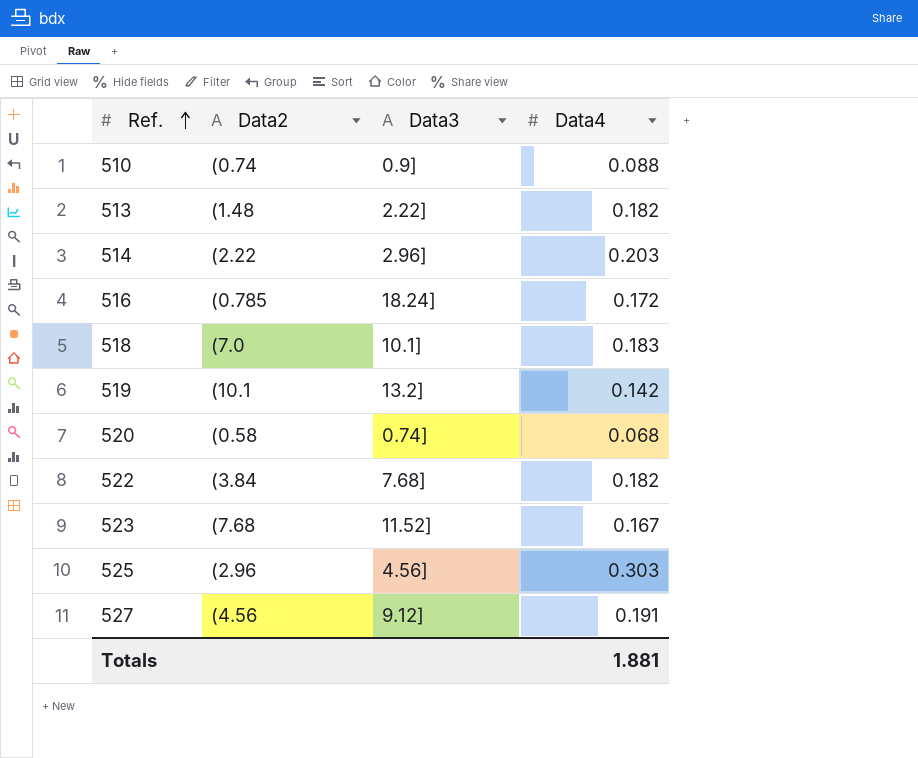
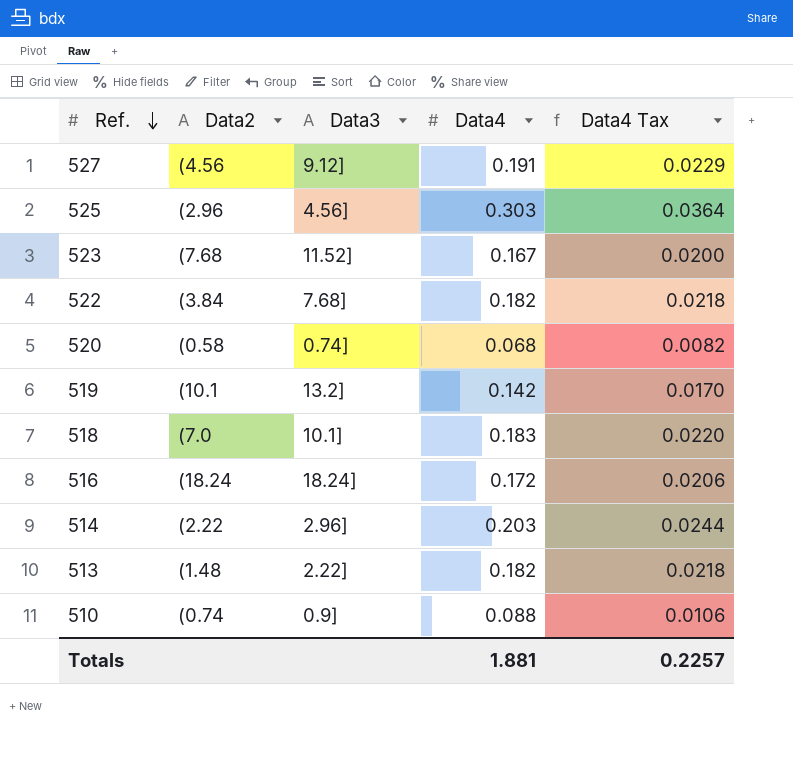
row order: Ref. ascending -> Ref. descending
column Data4 Tax | formula: none -> [Data4] * 0.12
516 | Data2: (0.785 -> (18.24

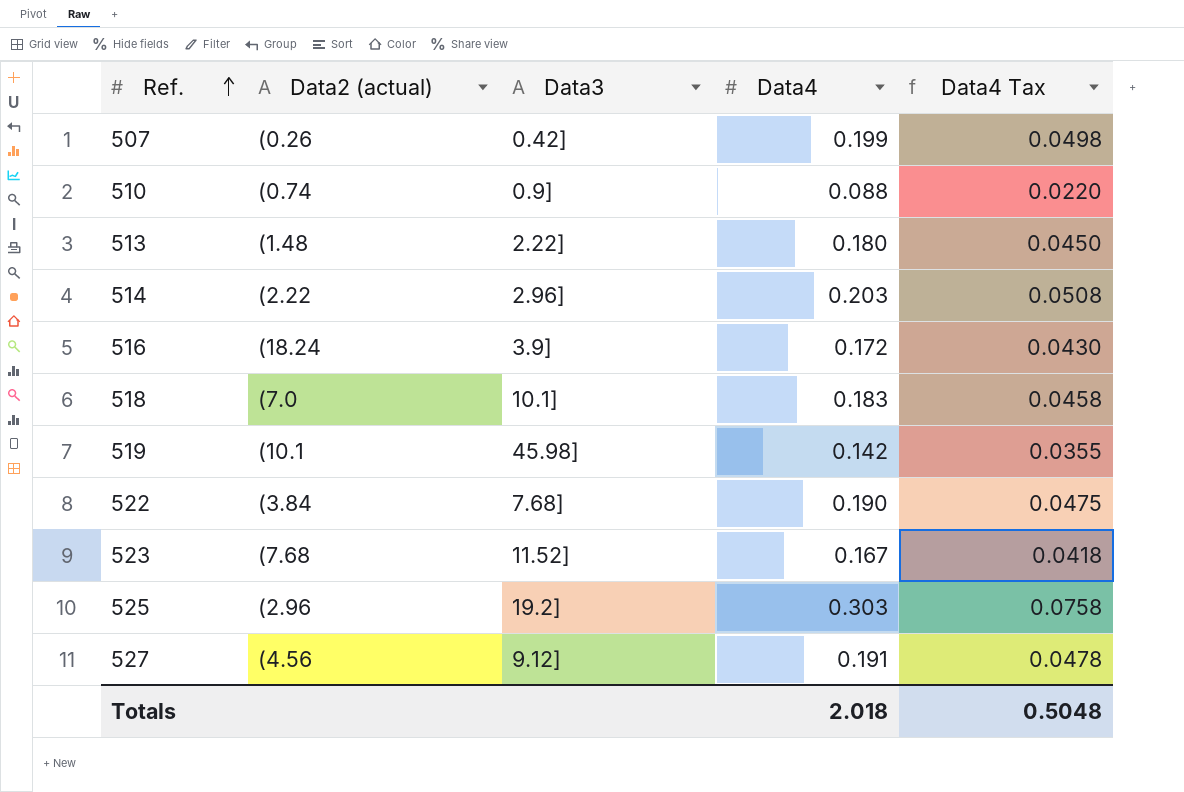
row order: Ref. descending -> Ref. ascending
column name: Data2 -> Data2 (actual)
column Data4 Tax | formula: [Data4] * 0.12 -> [Data4] * 0.25
row 520: (0.58 | 0.74] | 0.068 | 0.0082 -> none
row 507: none -> (0.26 | 0.42] | 0.199 | 0.0498
513 | Data4: 0.182 -> 0.180
516 | Data3: 18.24] -> 3.9]
519 | Data3: 13.2] -> 45.98]
522 | Data4: 0.182 -> 0.190
525 | Data3: 4.56] -> 19.2]
Totals | Data4: 1.881 -> 2.018
Totals | Data4 Tax: 0.2257 -> 0.5048

